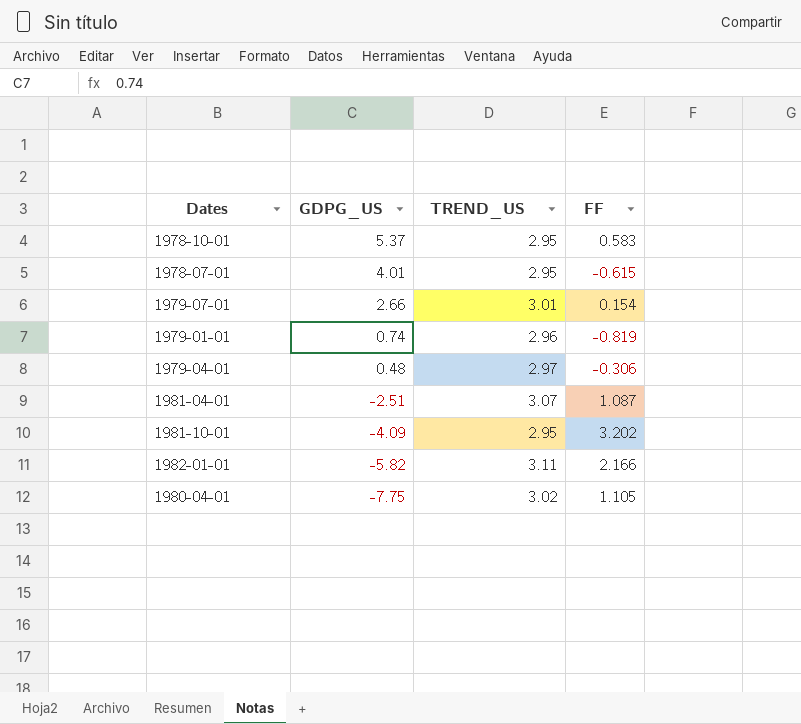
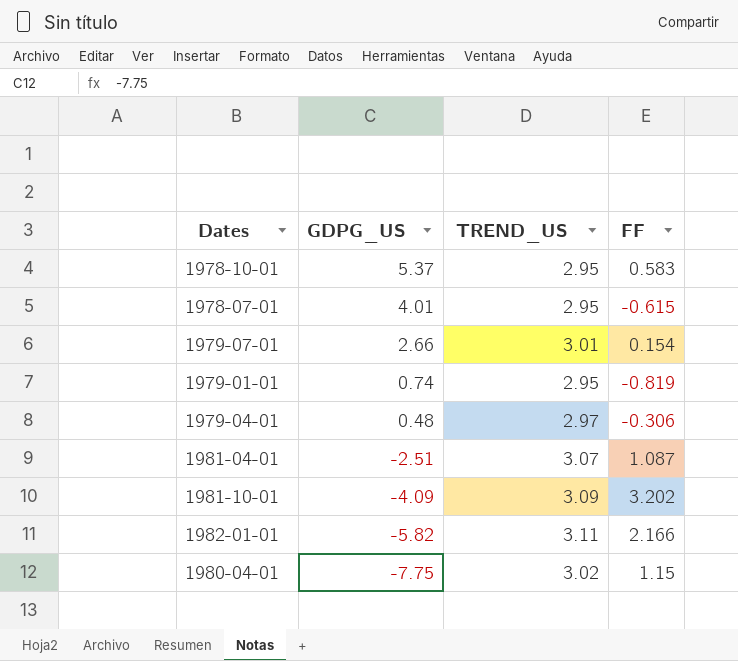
1979-01-01 | TREND_US: 2.96 -> 2.95
1981-10-01 | TREND_US: 2.95 -> 3.09
1980-04-01 | FF: 1.105 -> 1.15

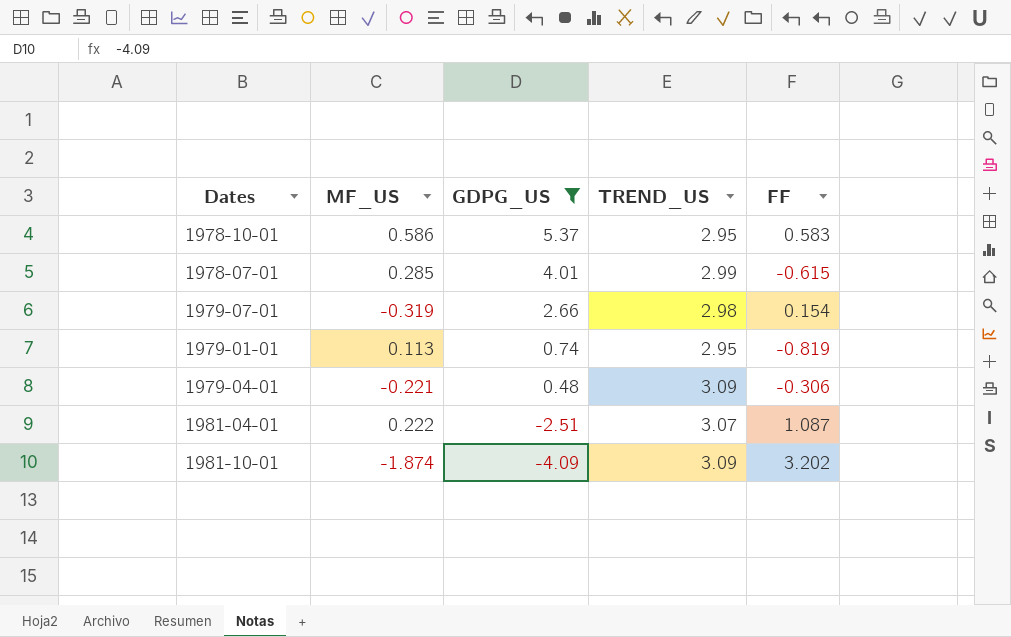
filter: none -> GDPG_US >= -4.09
column MF_US | position: none -> 2
1978-07-01 | TREND_US: 2.95 -> 2.99
1979-07-01 | TREND_US: 3.01 -> 2.98
1979-04-01 | TREND_US: 2.97 -> 3.09

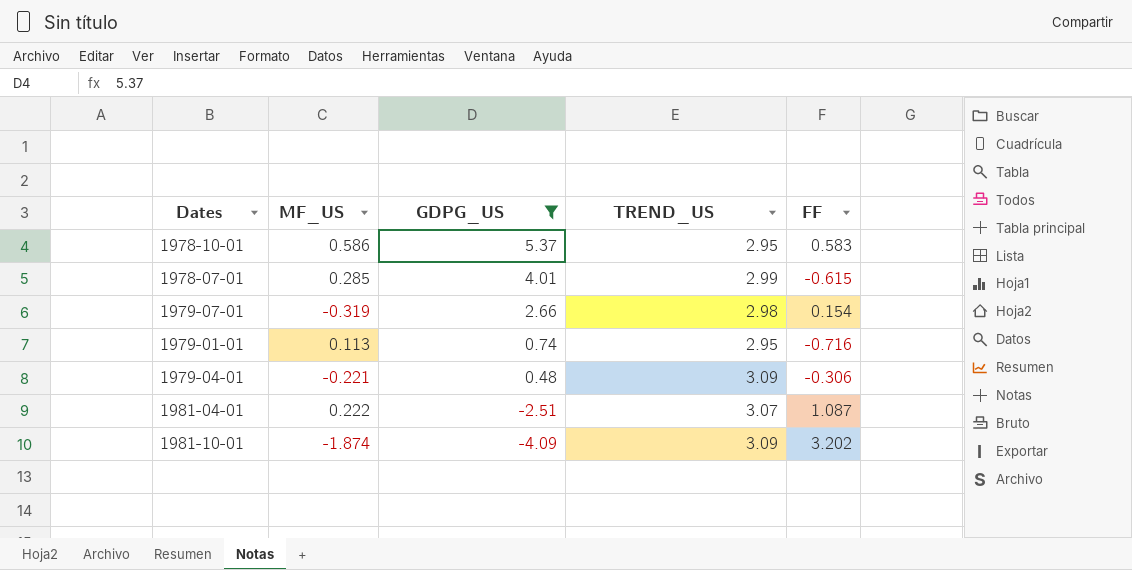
1979-01-01 | FF: -0.819 -> -0.716

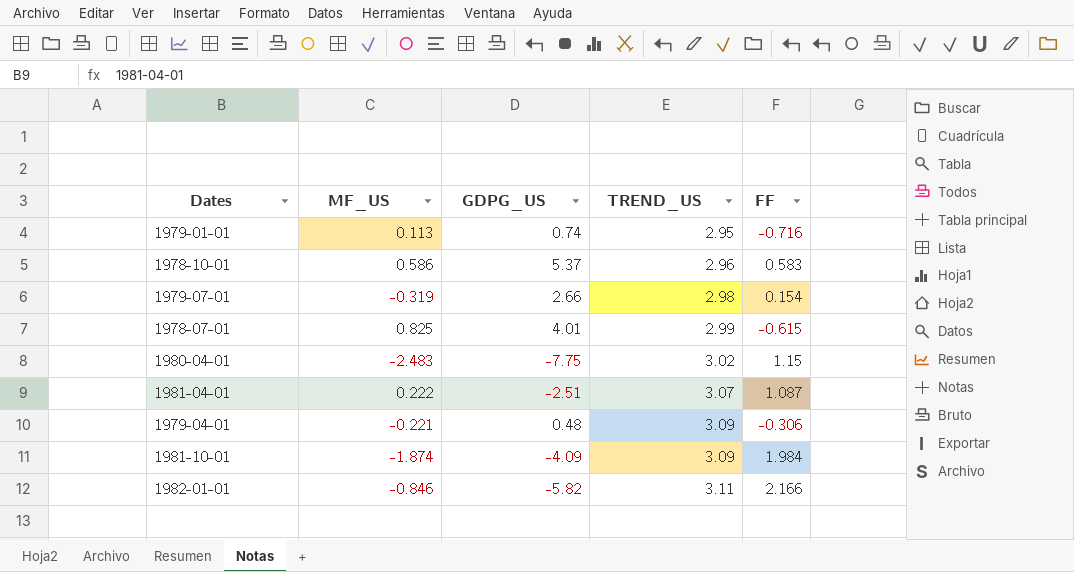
filter: GDPG_US >= -4.09 -> none
row order: GDPG_US descending -> TREND_US ascending
1978-10-01 | TREND_US: 2.95 -> 2.96
1978-07-01 | MF_US: 0.285 -> 0.825
1981-10-01 | FF: 3.202 -> 1.984

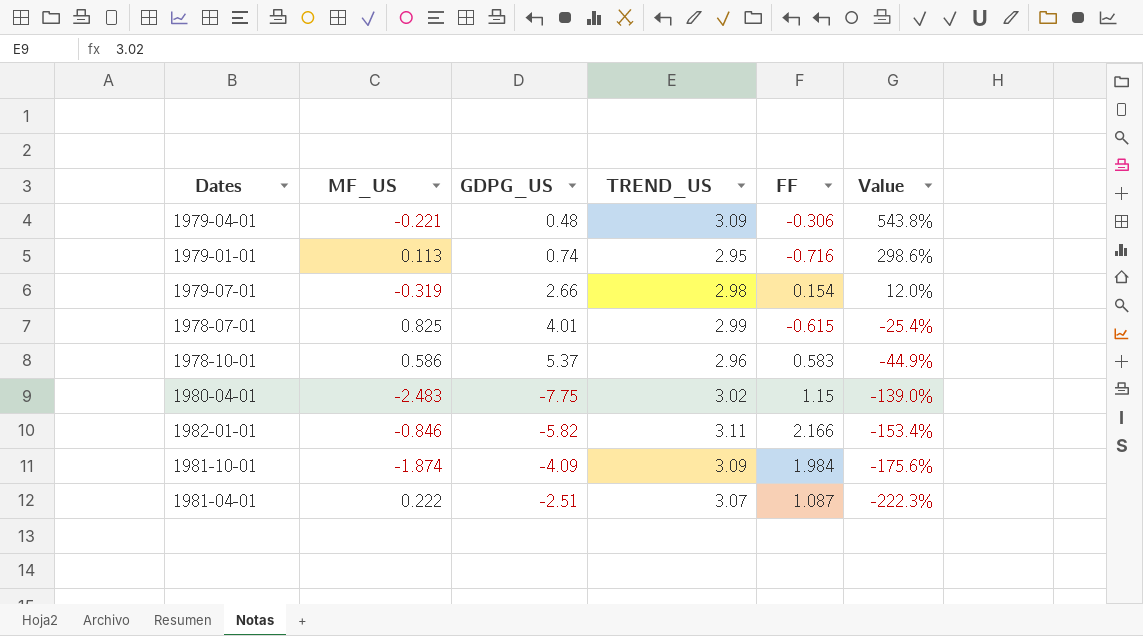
row order: TREND_US ascending -> Value descending
column Value | formula: none -> ([TREND_US] - [GDPG_US]) / [GDPG_US]

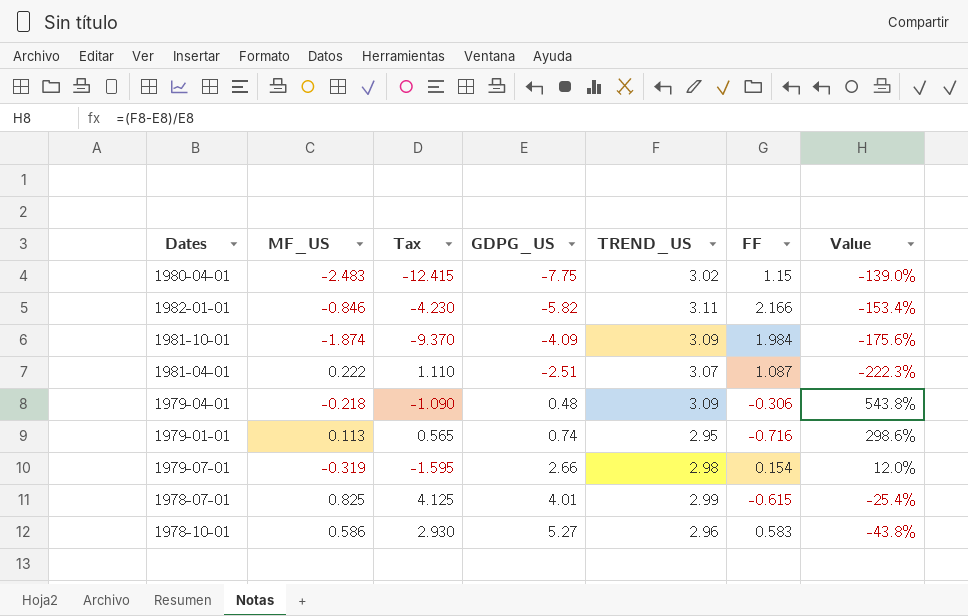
row order: Value descending -> GDPG_US ascending
column Tax | formula: none -> [MF_US] * 5
1979-04-01 | MF_US: -0.221 -> -0.218
1978-10-01 | GDPG_US: 5.37 -> 5.27
1978-10-01 | Value: -44.9% -> -43.8%

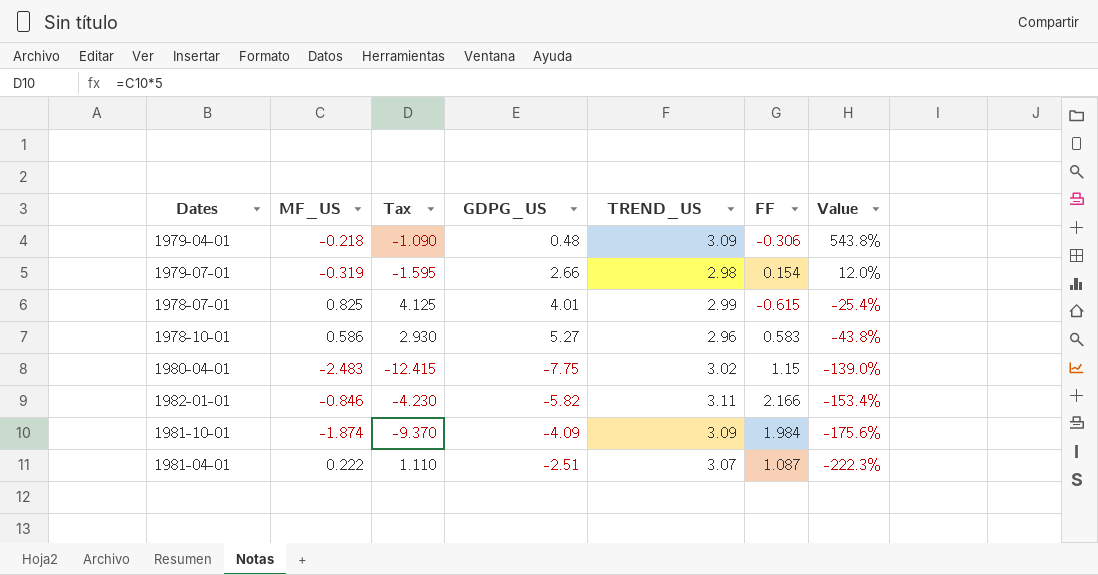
row order: GDPG_US ascending -> Value descending
row 1979-01-01: 0.113 | 0.565 | 0.74 | 2.95 | -0.716 | 298.6% -> none

